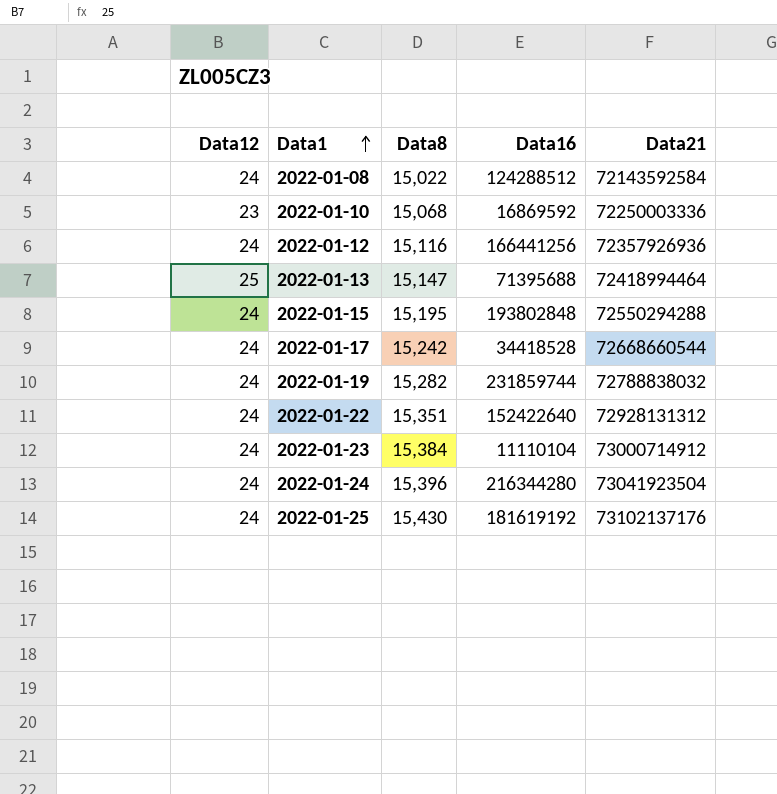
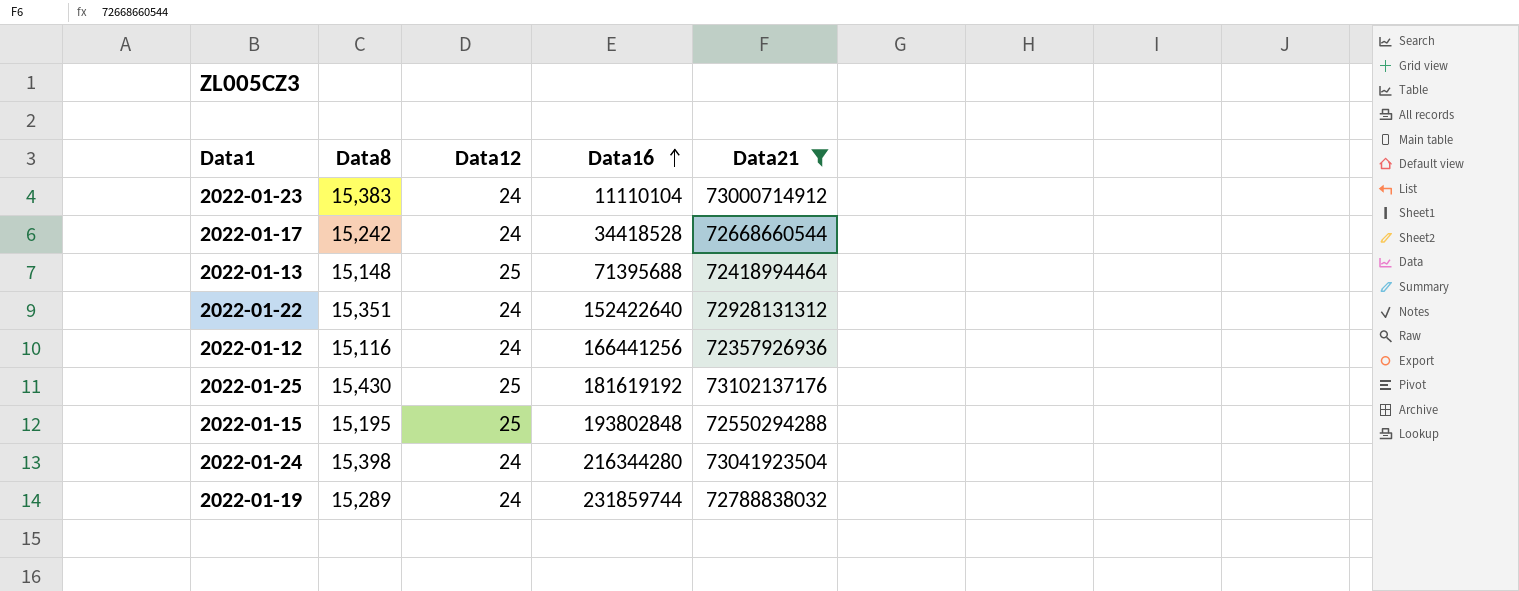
filter: none -> Data21 >= 72357926936
row order: Data1 ascending -> Data16 ascending
column Data12 | position: 1 -> 3
2022-01-23 | Data8: 15,384 -> 15,383
2022-01-13 | Data8: 15,147 -> 15,148
2022-01-25 | Data12: 24 -> 25
2022-01-15 | Data12: 24 -> 25
2022-01-24 | Data8: 15,396 -> 15,398
2022-01-19 | Data8: 15,282 -> 15,289

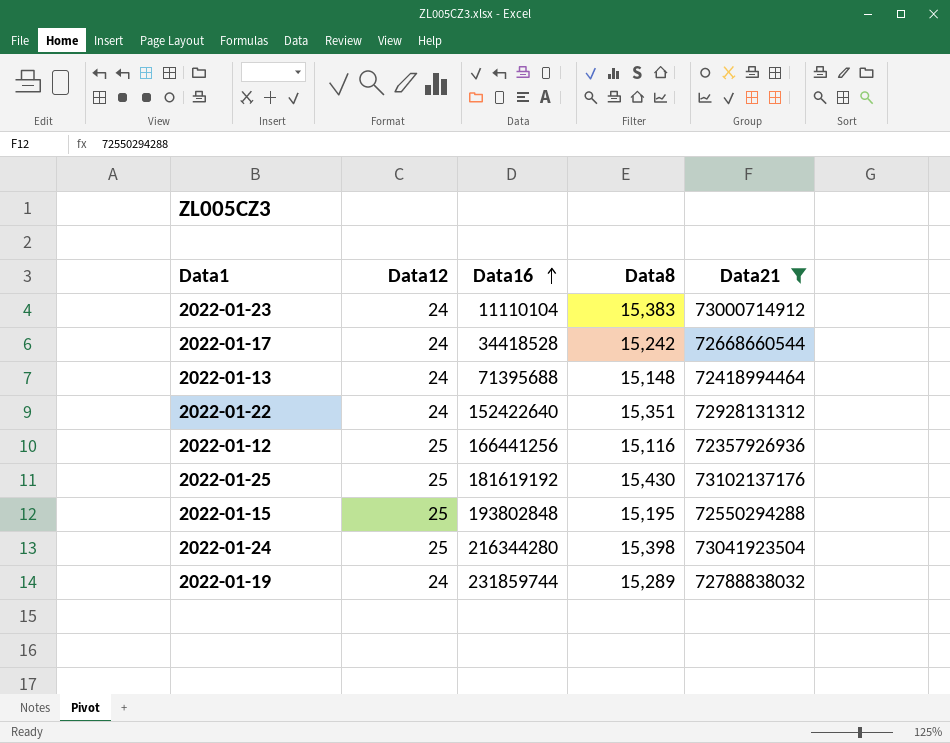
column Data8 | position: 2 -> 4
2022-01-13 | Data12: 25 -> 24
2022-01-12 | Data12: 24 -> 25
2022-01-24 | Data12: 24 -> 25

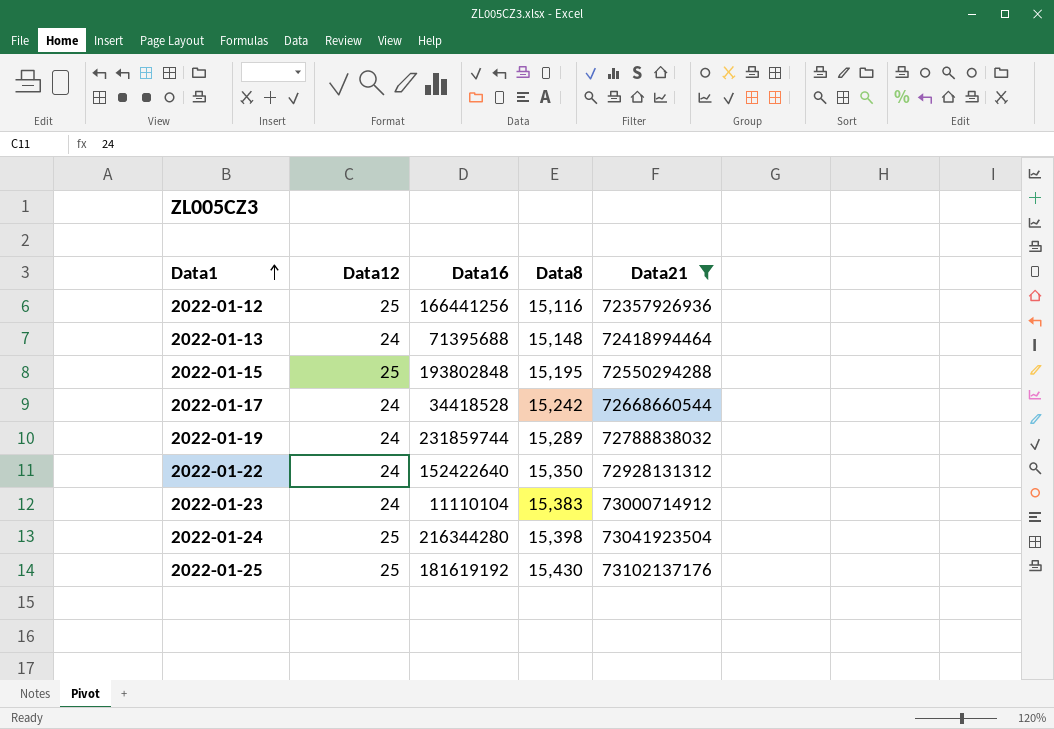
row order: Data16 ascending -> Data1 ascending
2022-01-22 | Data8: 15,351 -> 15,350

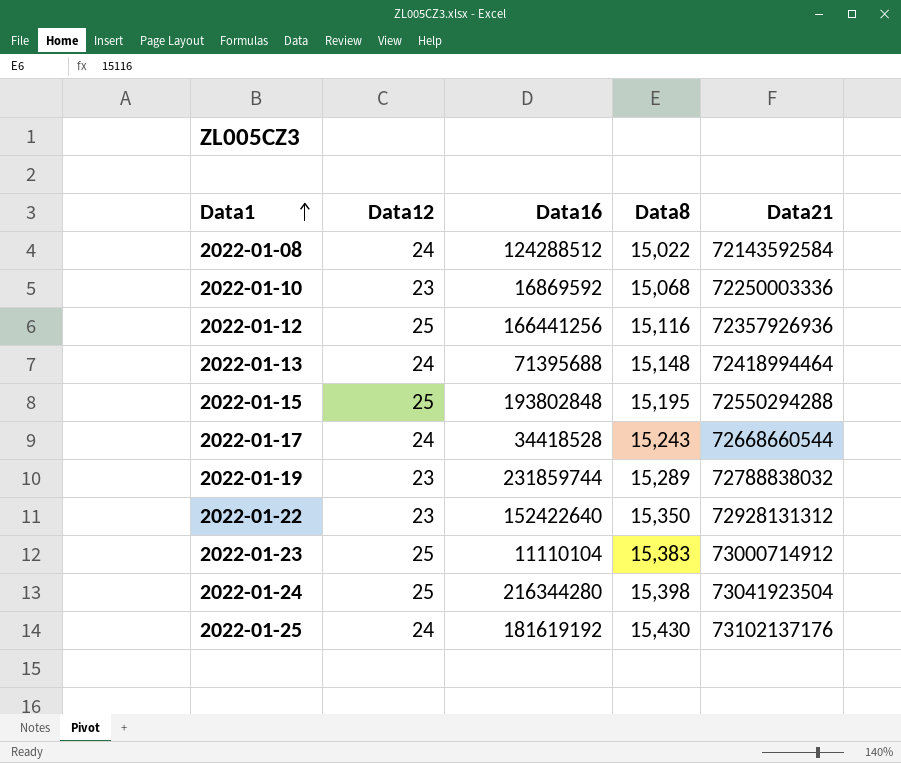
filter: Data21 >= 72357926936 -> none
2022-01-17 | Data8: 15,242 -> 15,243
2022-01-19 | Data12: 24 -> 23
2022-01-22 | Data12: 24 -> 23
2022-01-23 | Data12: 24 -> 25
2022-01-25 | Data12: 25 -> 24

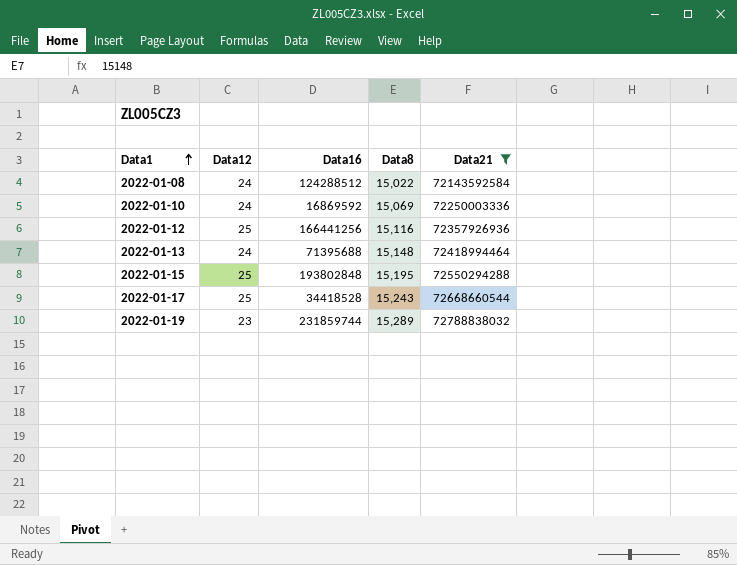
filter: none -> Data21 <= 72788838032
2022-01-10 | Data12: 23 -> 24
2022-01-10 | Data8: 15,068 -> 15,069
2022-01-17 | Data12: 24 -> 25

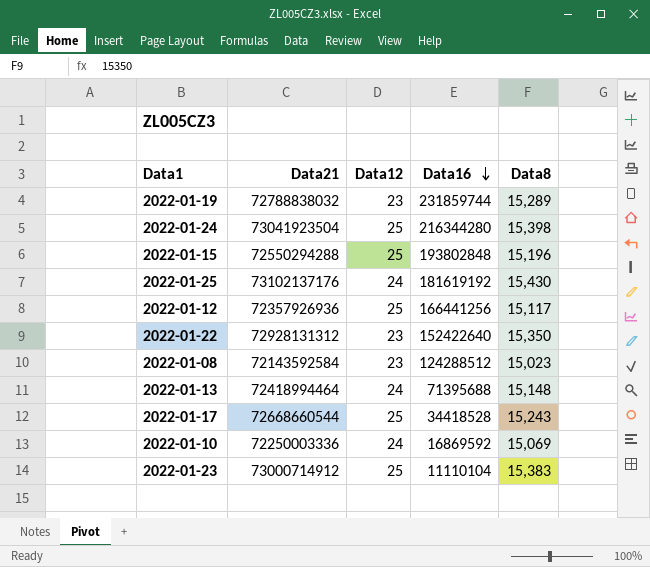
filter: Data21 <= 72788838032 -> none
row order: Data1 ascending -> Data16 descending
column Data21 | position: 5 -> 2
2022-01-15 | Data8: 15,195 -> 15,196
2022-01-12 | Data8: 15,116 -> 15,117
2022-01-08 | Data12: 24 -> 23
2022-01-08 | Data8: 15,022 -> 15,023

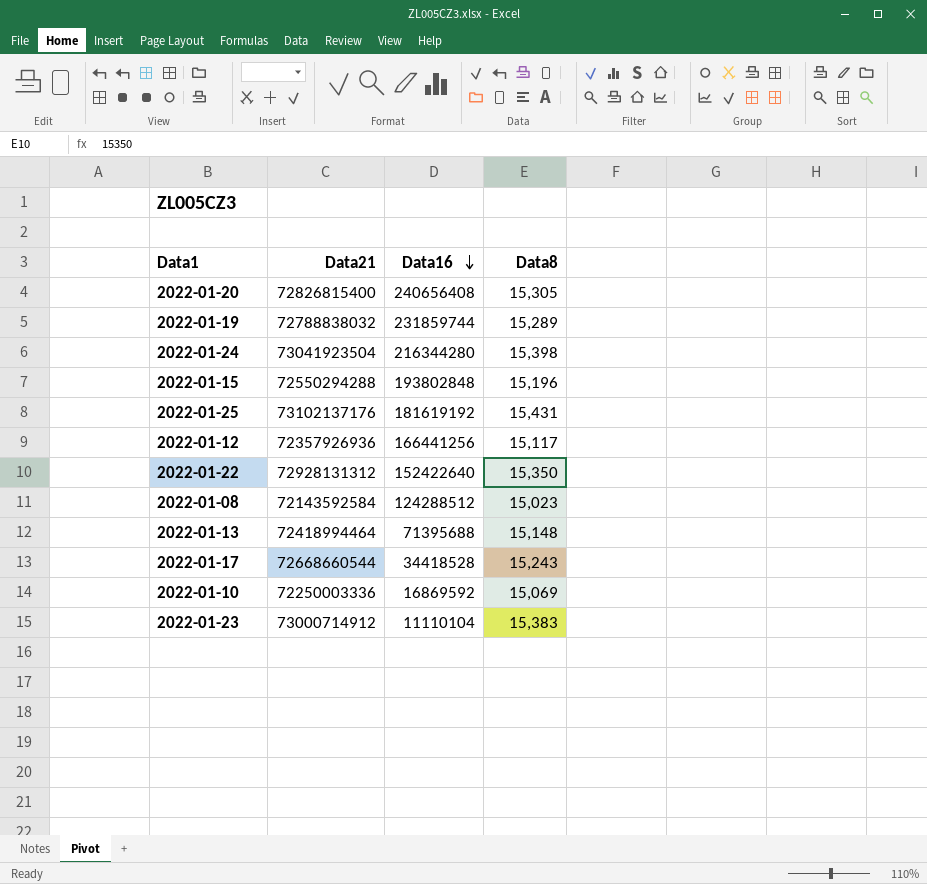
column Data12 | position: 3 -> none
row 2022-01-20: none -> 72826815400 | 240656408 | 15,305
2022-01-25 | Data8: 15,430 -> 15,431

